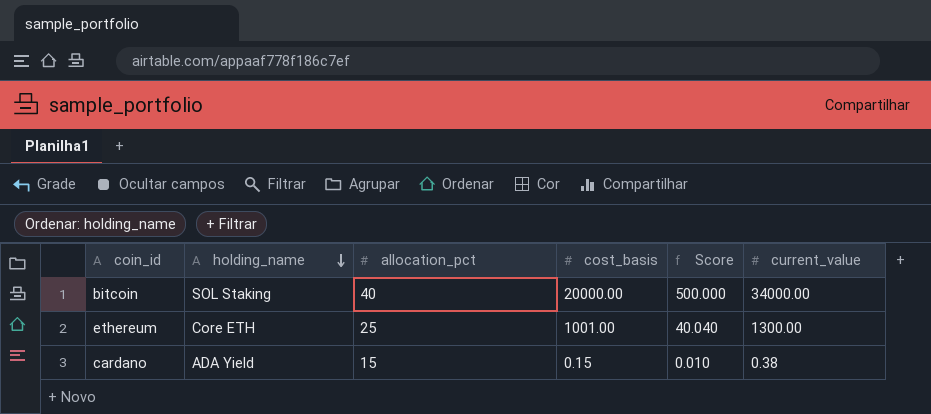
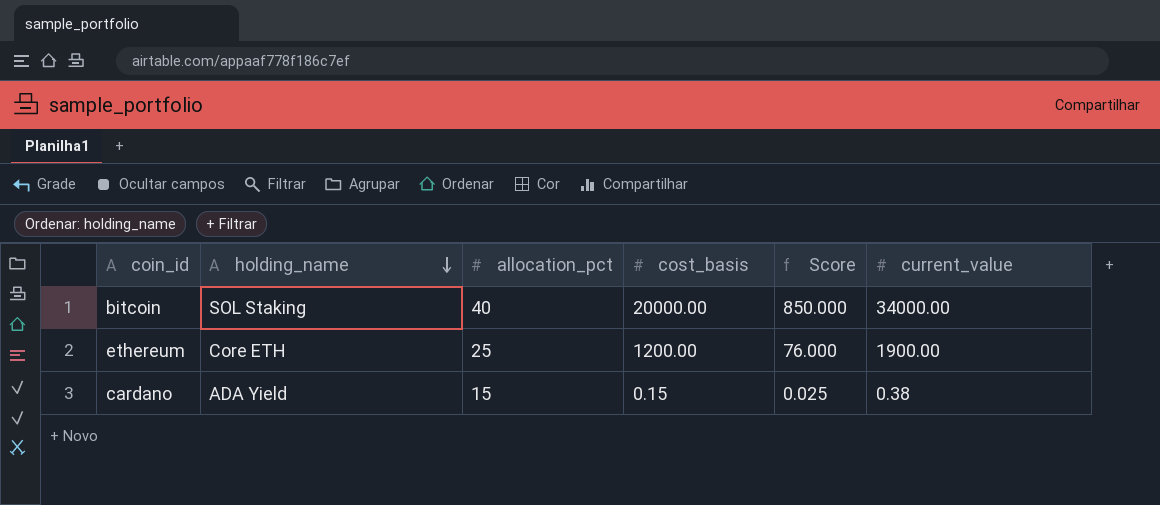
column Score | formula: [cost_basis] / [allocation_pct] -> [current_value] / [allocation_pct]
ethereum | cost_basis: 1001.00 -> 1200.00
ethereum | current_value: 1300.00 -> 1900.00

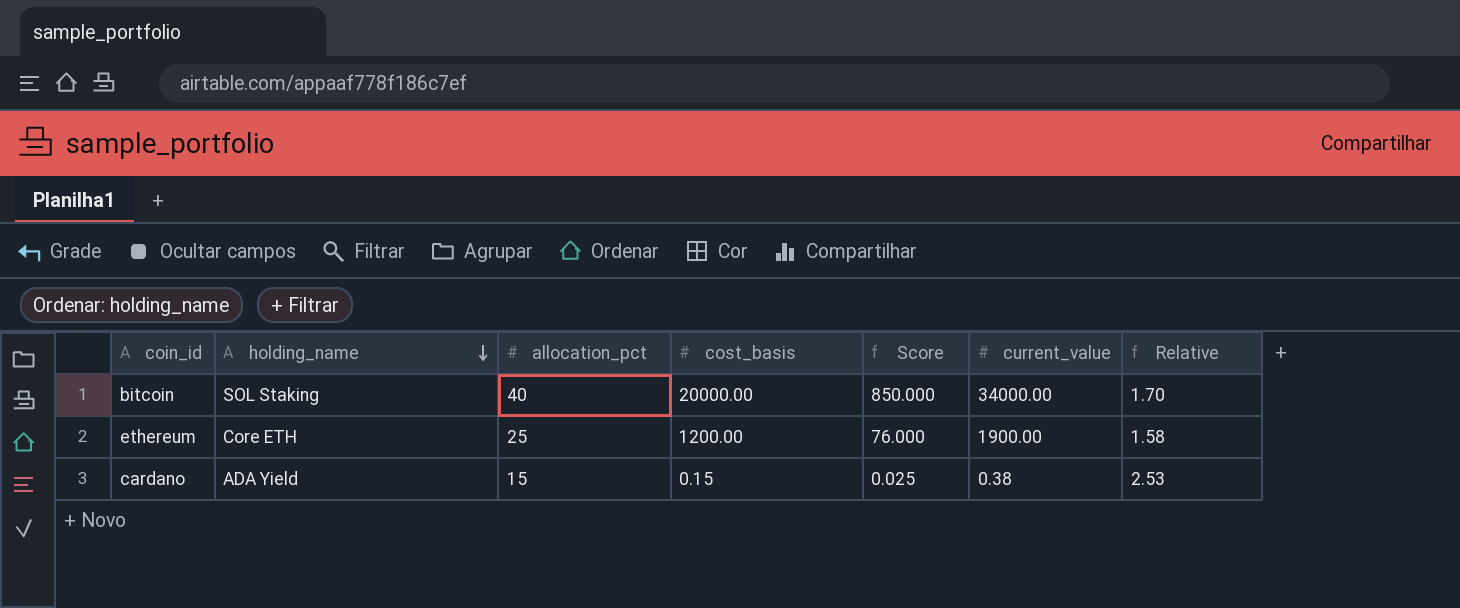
column Relative | formula: none -> [current_value] / [cost_basis]

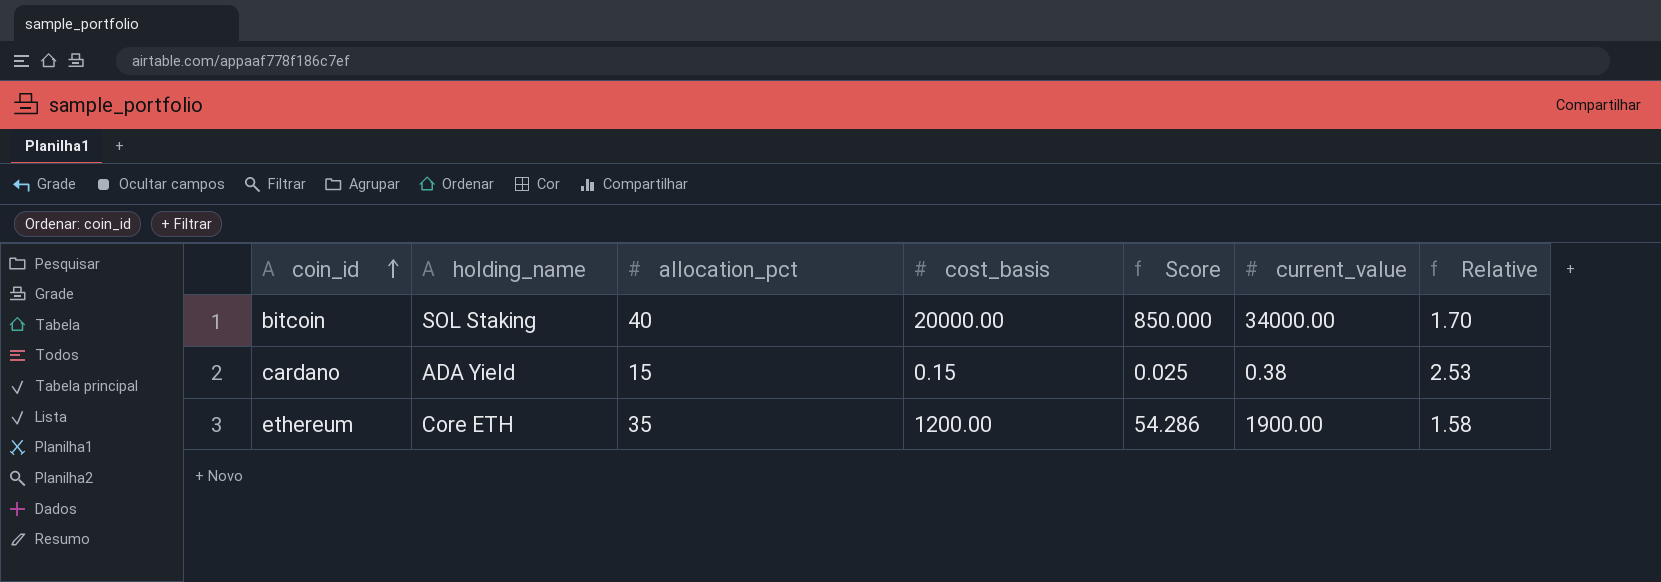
row order: holding_name descending -> coin_id ascending
ethereum | allocation_pct: 25 -> 35
ethereum | Score: 76.000 -> 54.286

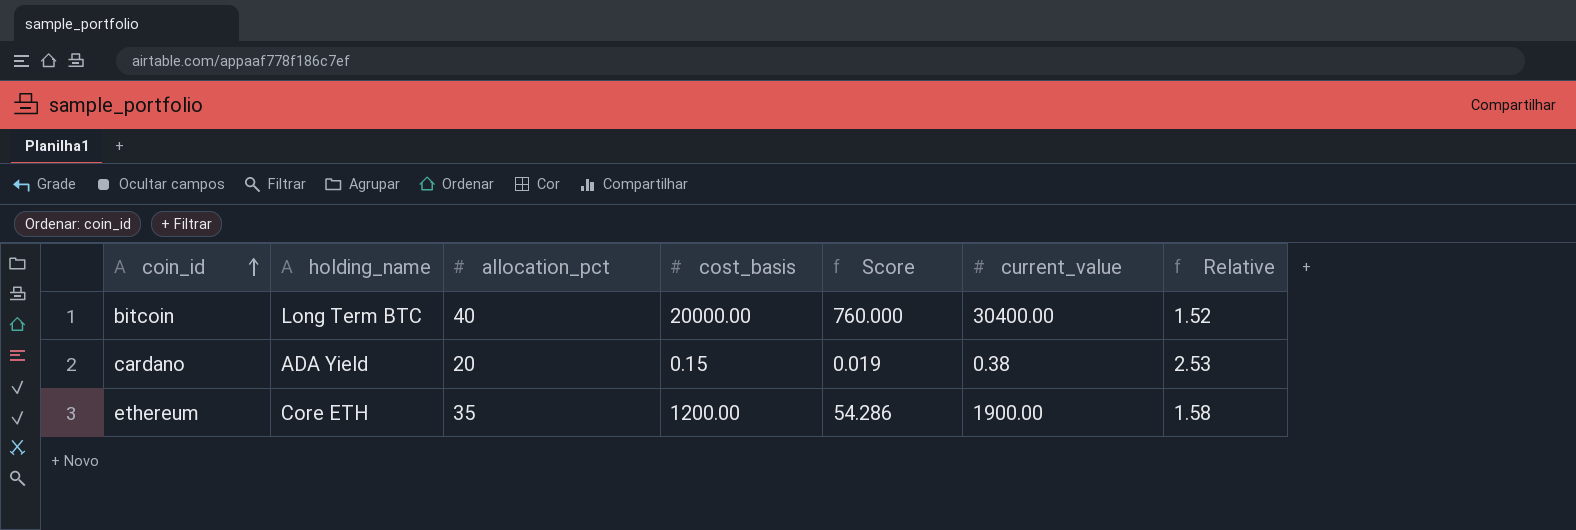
bitcoin | holding_name: SOL Staking -> Long Term BTC
bitcoin | Score: 850.000 -> 760.000
bitcoin | current_value: 34000.00 -> 30400.00
bitcoin | Relative: 1.70 -> 1.52
cardano | allocation_pct: 15 -> 20
cardano | Score: 0.025 -> 0.019

